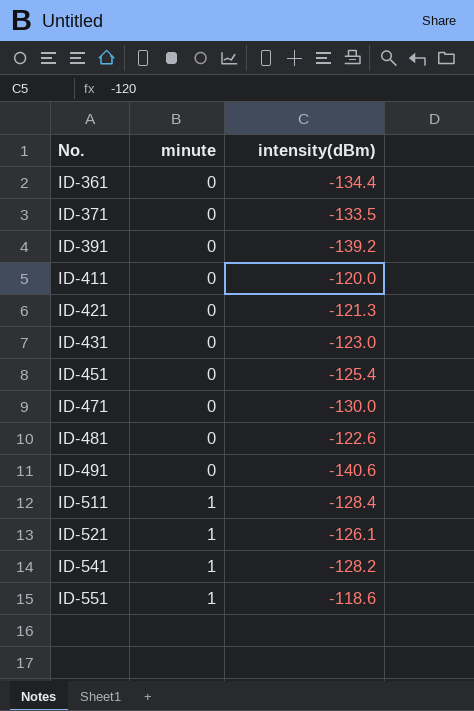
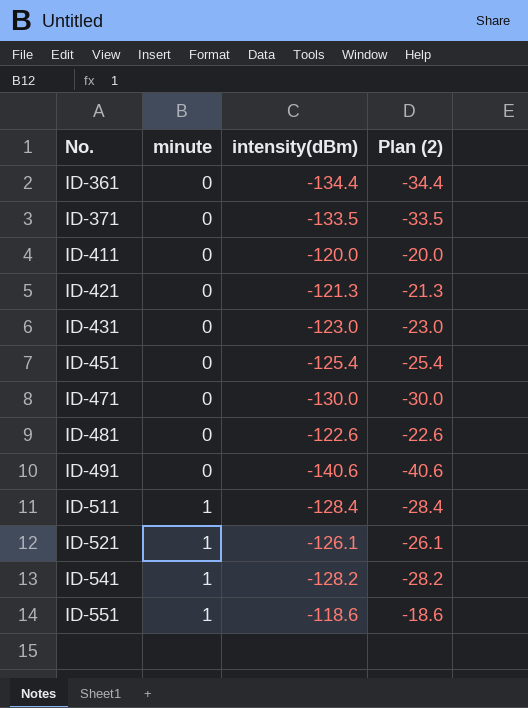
column Plan (2) | formula: none -> [intensity(dBm)] + 100
row ID-391: 0 | -139.2 -> none

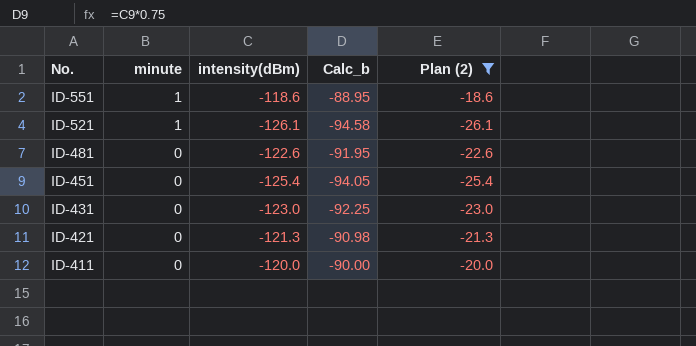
filter: none -> Plan (2) >= -26.1
row order: No. ascending -> No. descending
column Calc_b | formula: none -> [intensity(dBm)] * 0.75

